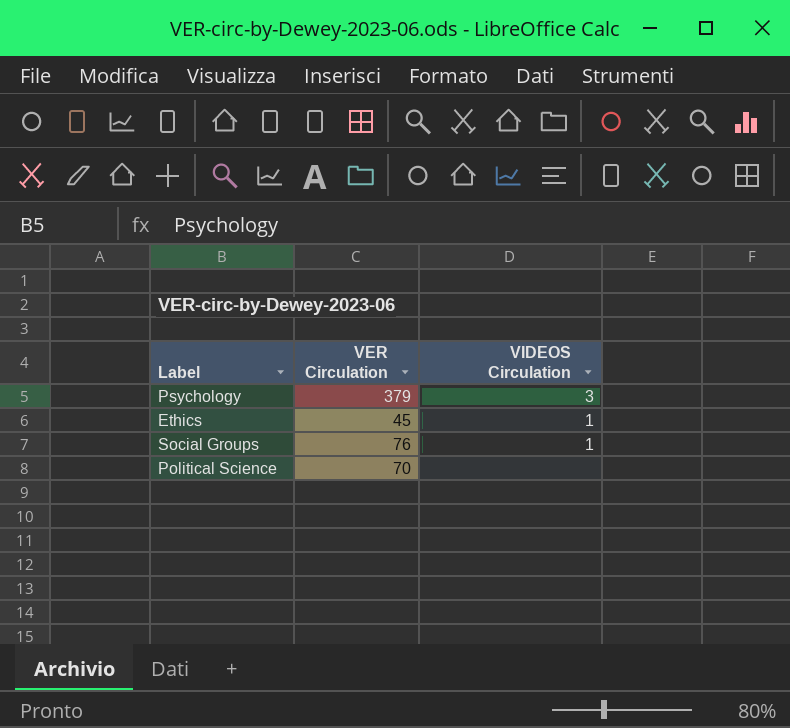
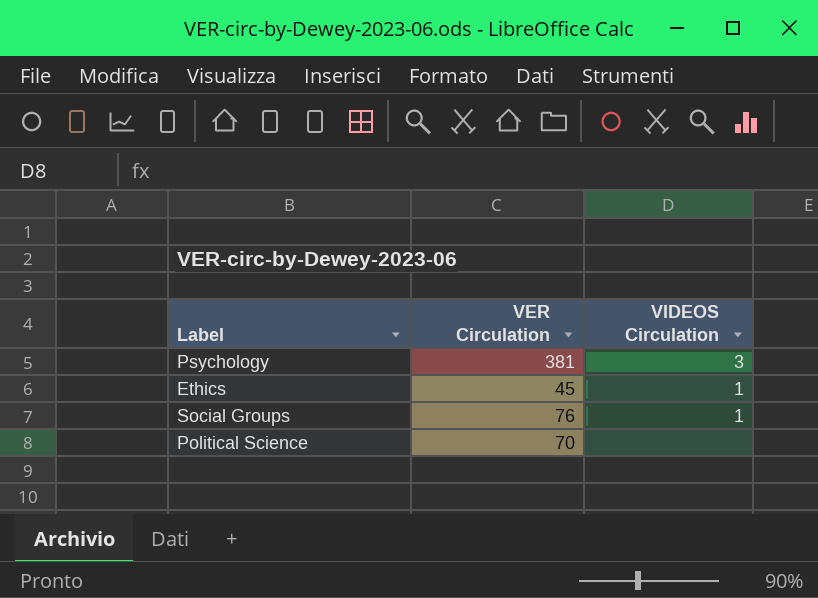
Psychology | VER Circulation: 379 -> 381

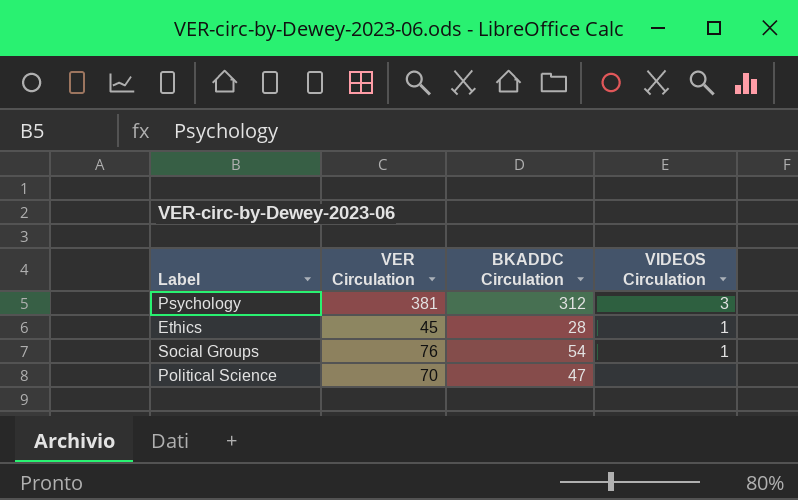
column BKADDC Circulation | position: none -> 3

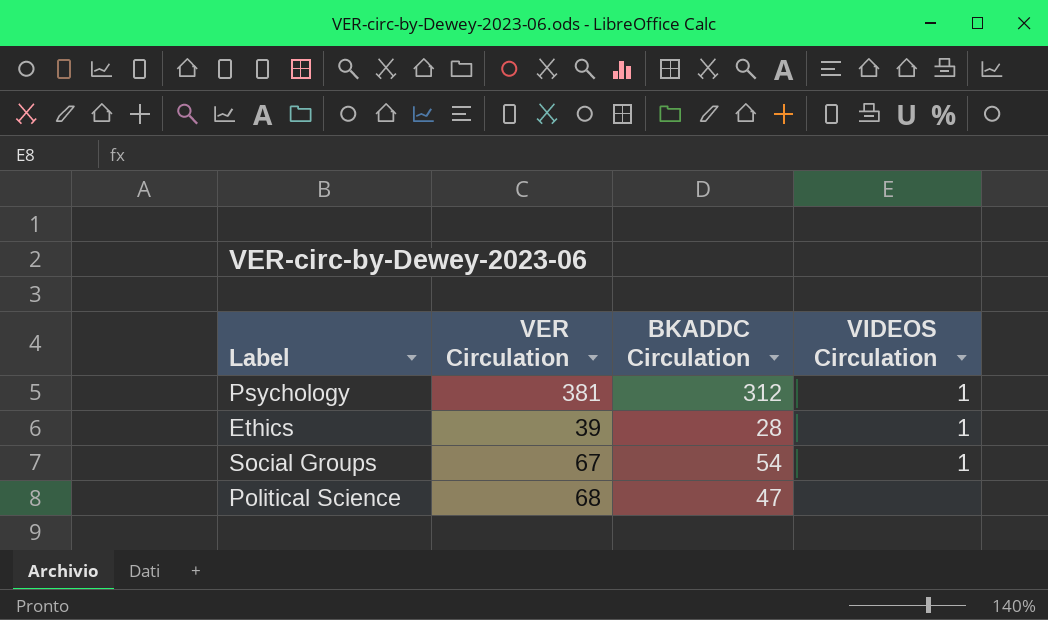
Psychology | VIDEOS Circulation: 3 -> 1
Ethics | VER Circulation: 45 -> 39
Social Groups | VER Circulation: 76 -> 67
Political Science | VER Circulation: 70 -> 68

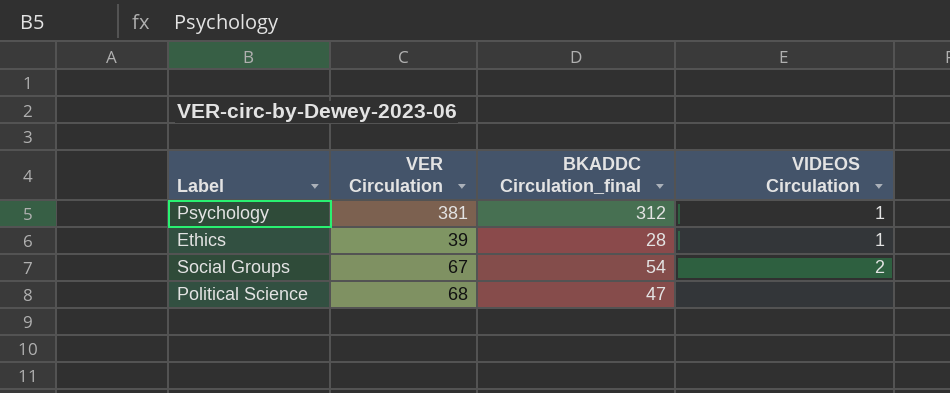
column name: BKADDC Circulation -> BKADDC Circulation_final
Social Groups | VIDEOS Circulation: 1 -> 2

